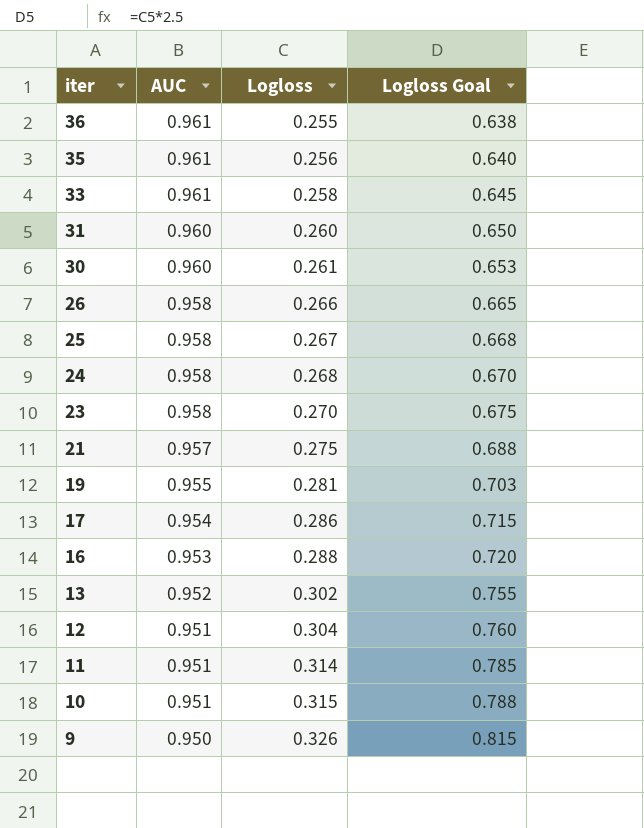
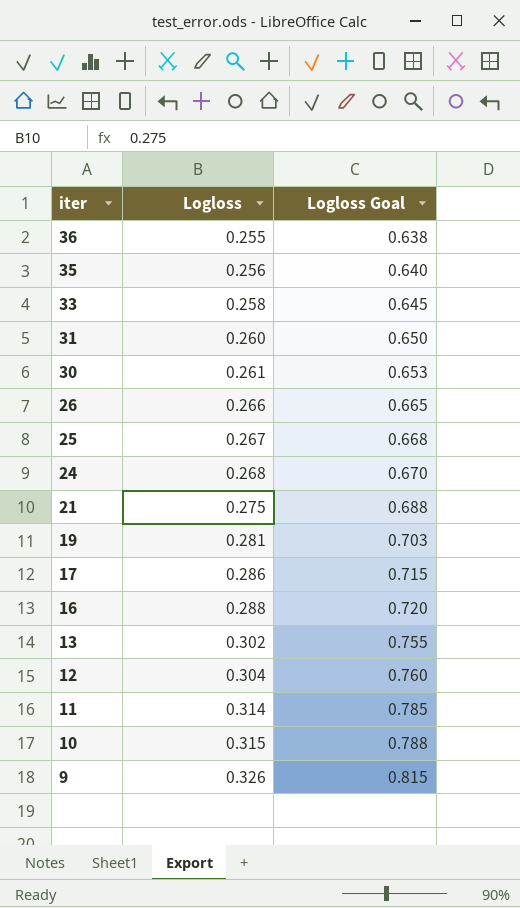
column AUC | position: 2 -> none
row 23: 0.958 | 0.270 | 0.675 -> none

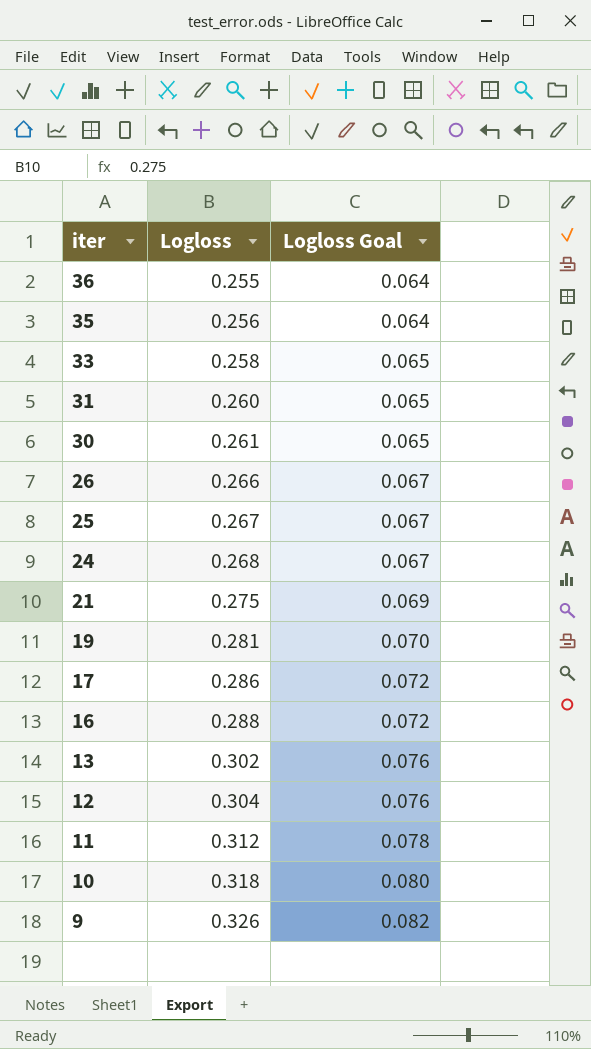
column Logloss Goal | formula: [Logloss] * 2.5 -> [Logloss] * 0.25
11 | Logloss: 0.314 -> 0.312
10 | Logloss: 0.315 -> 0.318

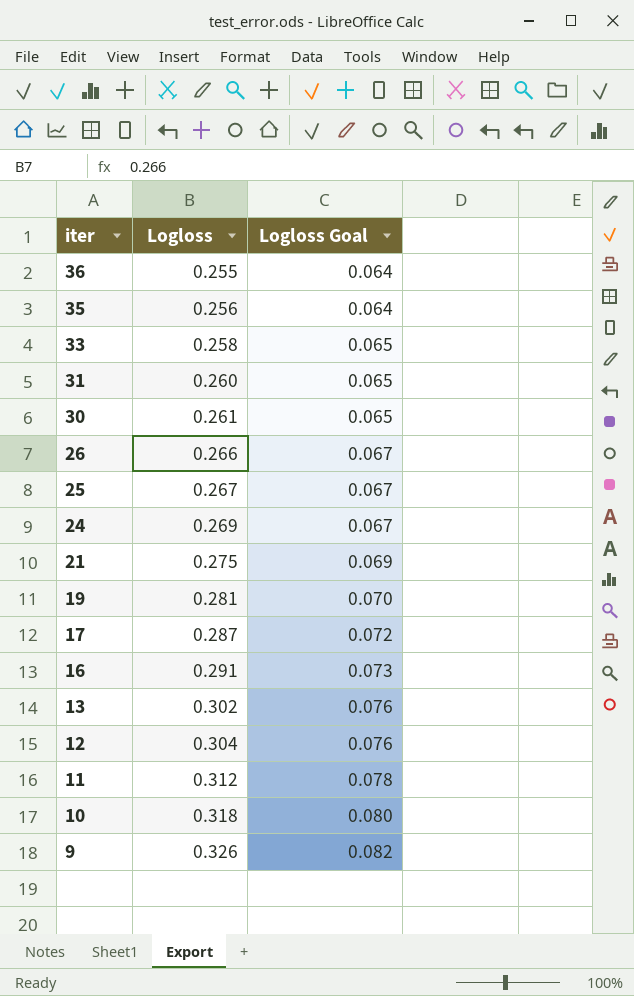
24 | Logloss: 0.268 -> 0.269
17 | Logloss: 0.286 -> 0.287
16 | Logloss: 0.288 -> 0.291
16 | Logloss Goal: 0.072 -> 0.073

